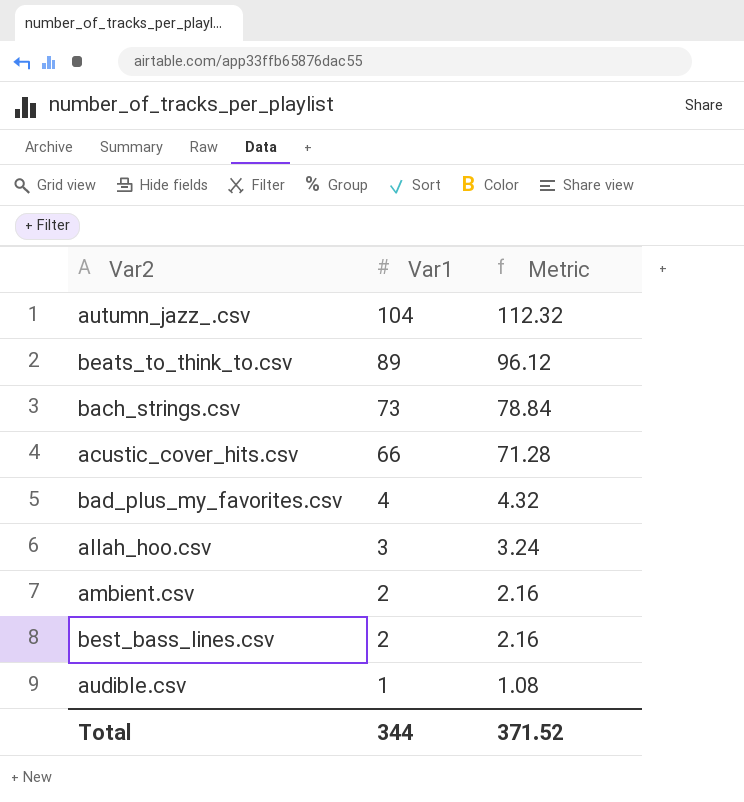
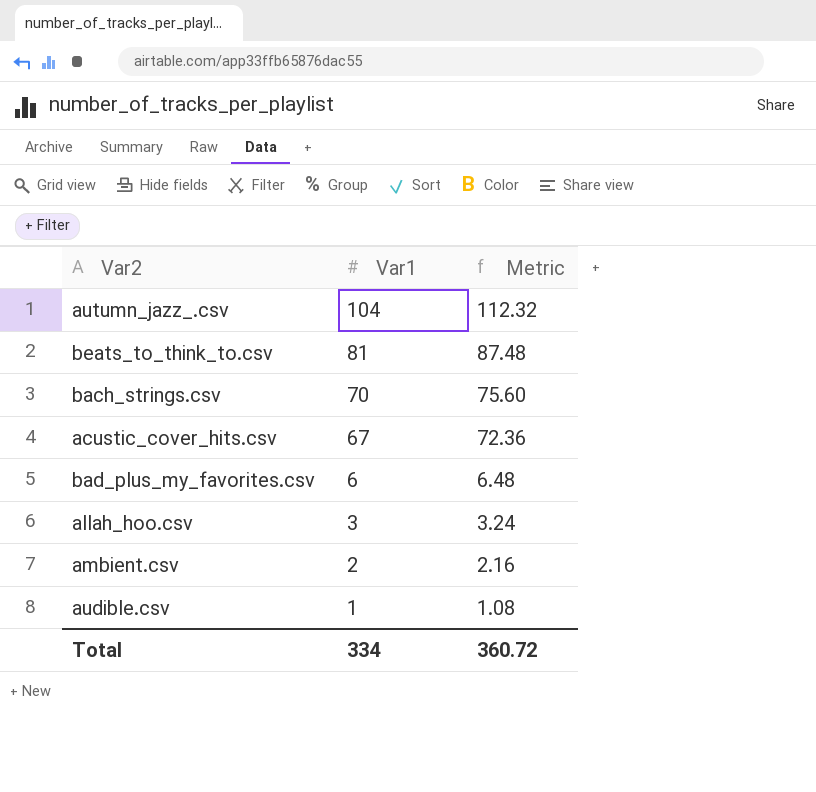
row best_bass_lines.csv: 2 | 2.16 -> none
beats_to_think_to.csv | Var1: 89 -> 81
beats_to_think_to.csv | Metric: 96.12 -> 87.48
bach_strings.csv | Var1: 73 -> 70
bach_strings.csv | Metric: 78.84 -> 75.60
acustic_cover_hits.csv | Var1: 66 -> 67
acustic_cover_hits.csv | Metric: 71.28 -> 72.36
bad_plus_my_favorites.csv | Var1: 4 -> 6
bad_plus_my_favorites.csv | Metric: 4.32 -> 6.48
Total | Var1: 344 -> 334
Total | Metric: 371.52 -> 360.72

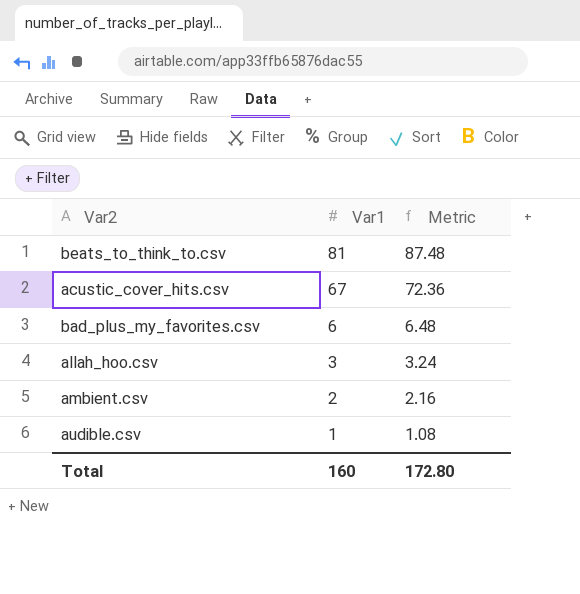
row autumn_jazz_.csv: 104 | 112.32 -> none
row bach_strings.csv: 70 | 75.60 -> none
Total | Var1: 334 -> 160
Total | Metric: 360.72 -> 172.80

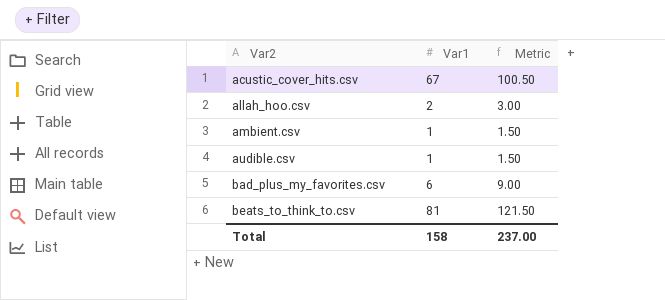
row order: Var1 descending -> Var2 ascending
column Metric | formula: [Var1] * 1.08 -> [Var1] * 1.5
allah_hoo.csv | Var1: 3 -> 2
ambient.csv | Var1: 2 -> 1
Total | Var1: 160 -> 158
Total | Metric: 172.80 -> 237.00

